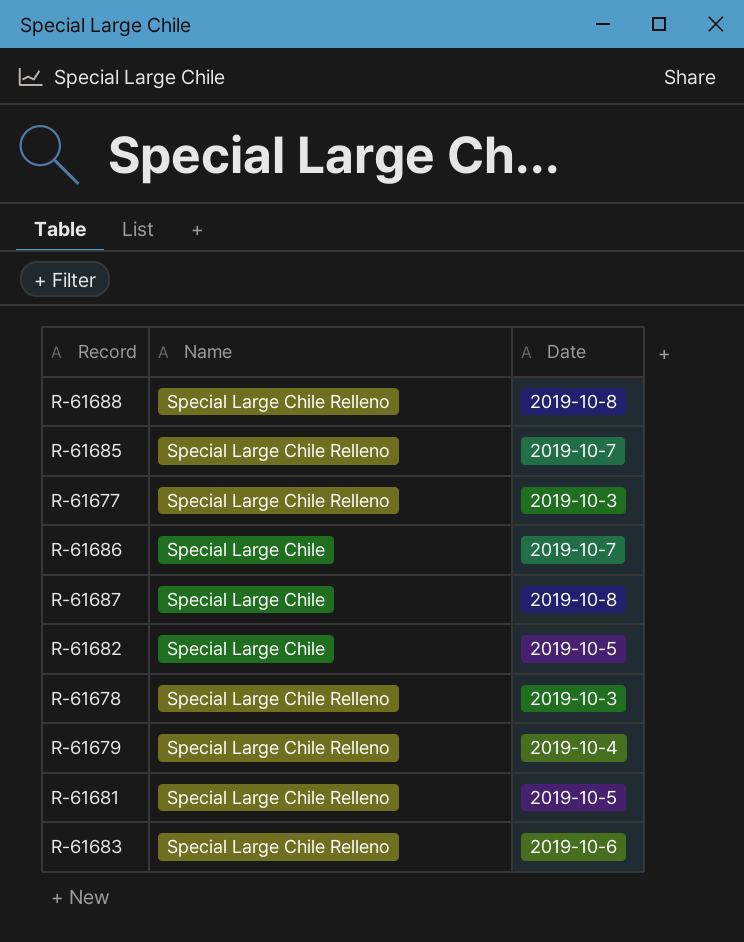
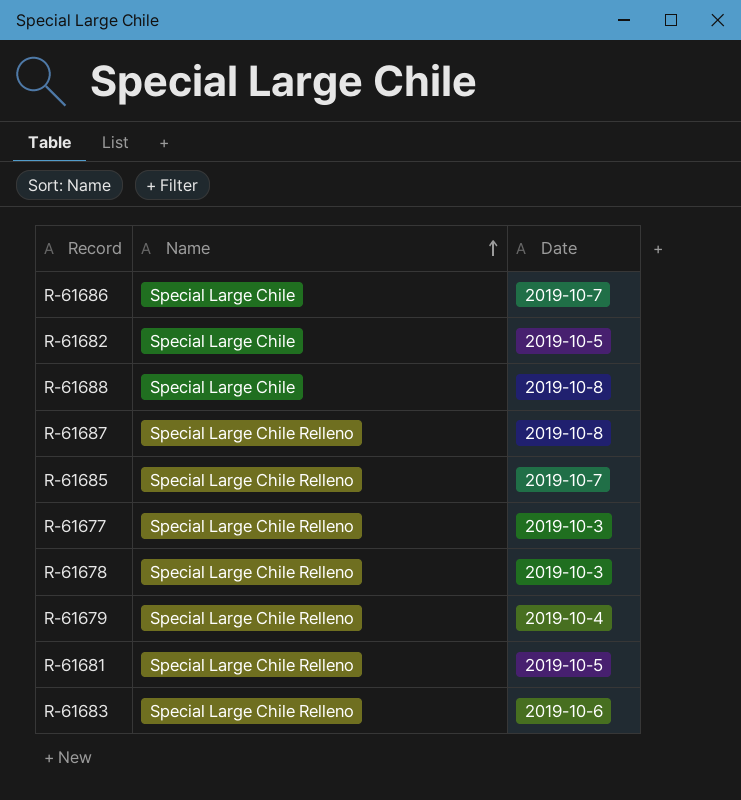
row order: none -> Name ascending
R-61688 | Name: Special Large Chile Relleno -> Special Large Chile
R-61687 | Name: Special Large Chile -> Special Large Chile Relleno

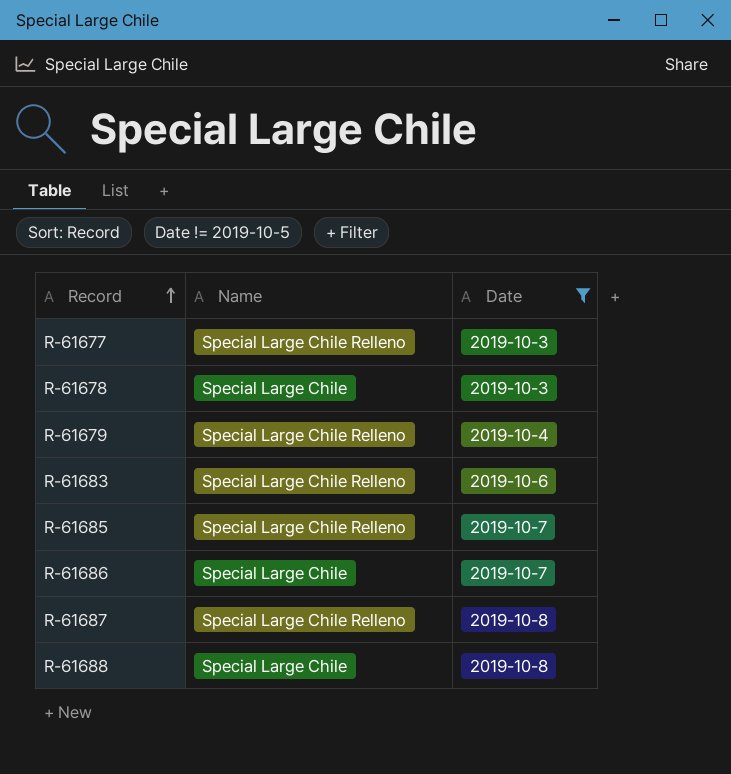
filter: none -> Date != 2019-10-5
row order: Name ascending -> Record ascending
R-61678 | Name: Special Large Chile Relleno -> Special Large Chile

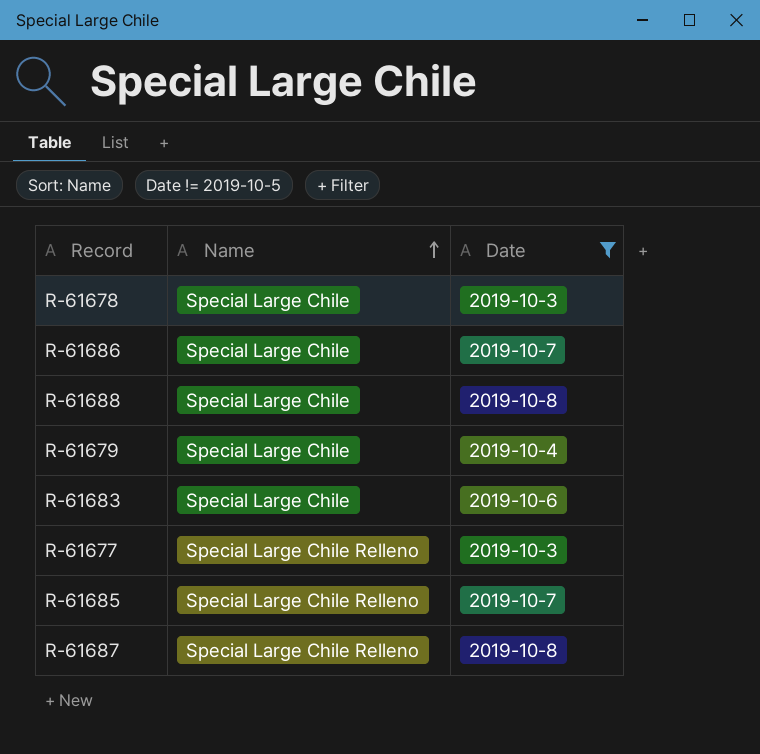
row order: Record ascending -> Name ascending
R-61679 | Name: Special Large Chile Relleno -> Special Large Chile
R-61683 | Name: Special Large Chile Relleno -> Special Large Chile

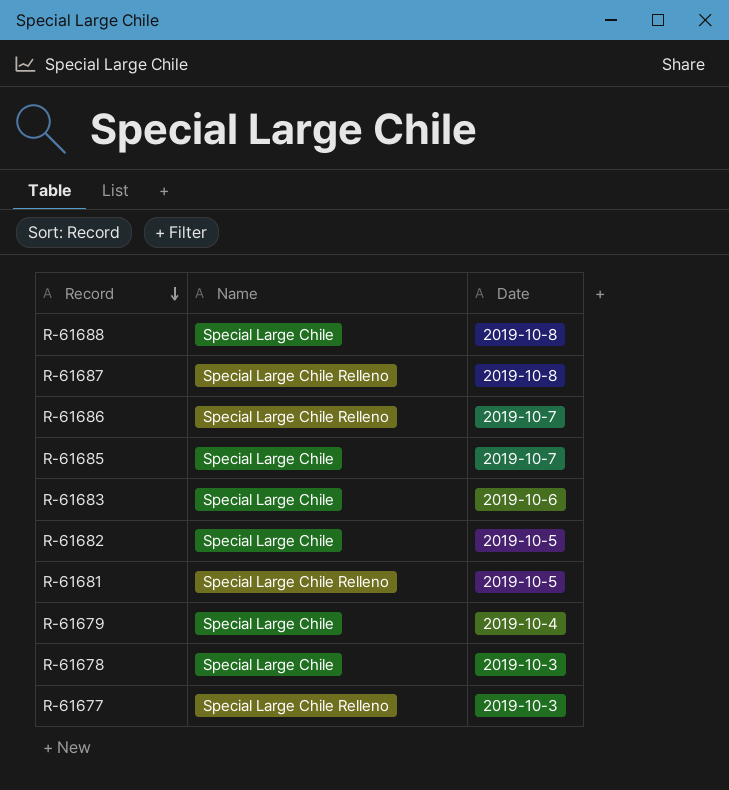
filter: Date != 2019-10-5 -> none
row order: Name ascending -> Record descending
R-61686 | Name: Special Large Chile -> Special Large Chile Relleno
R-61685 | Name: Special Large Chile Relleno -> Special Large Chile

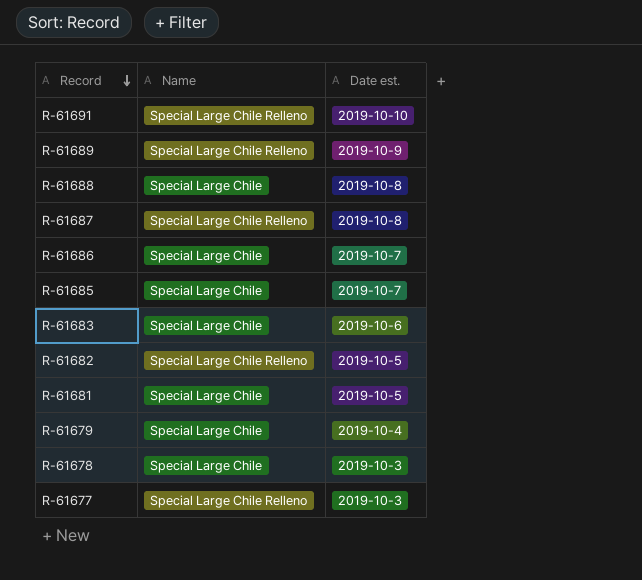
column name: Date -> Date est.
row R-61691: none -> Special Large Chile Relleno | 2019-10-10
row R-61689: none -> Special Large Chile Relleno | 2019-10-9
R-61686 | Name: Special Large Chile Relleno -> Special Large Chile
R-61682 | Name: Special Large Chile -> Special Large Chile Relleno
R-61681 | Name: Special Large Chile Relleno -> Special Large Chile

